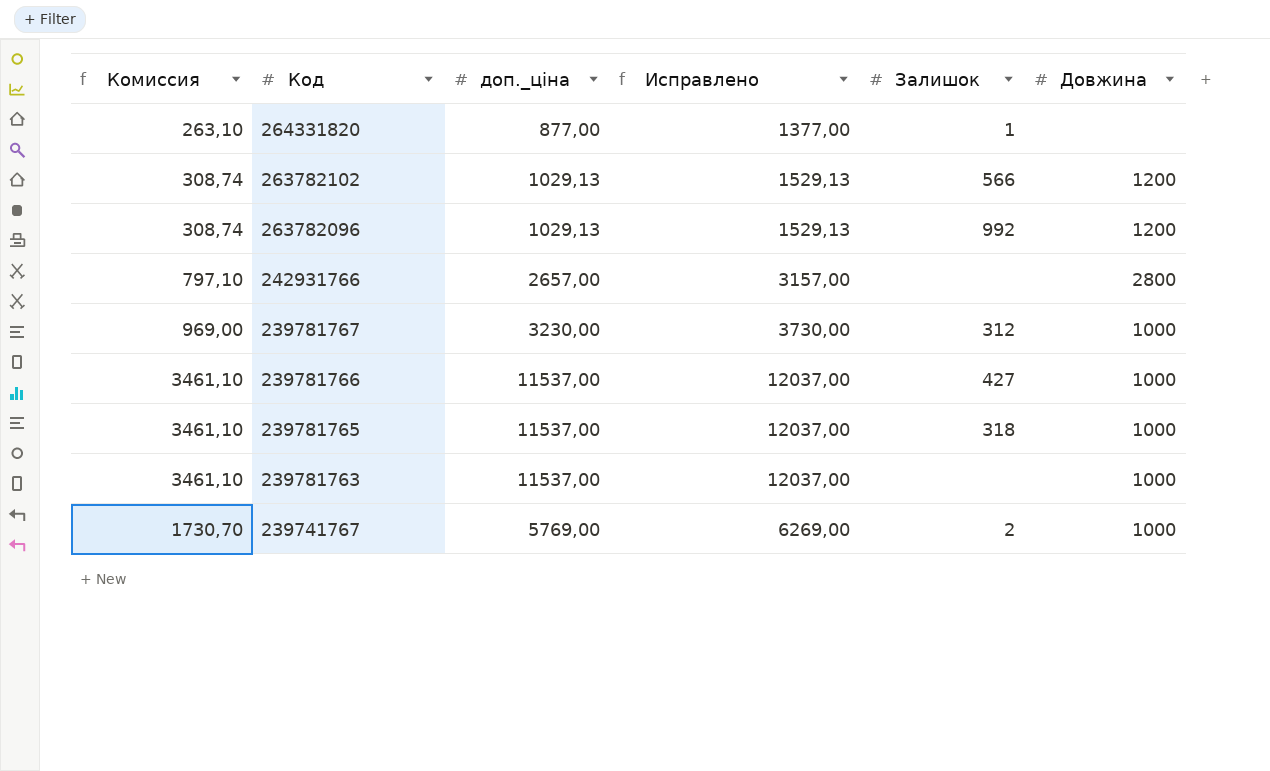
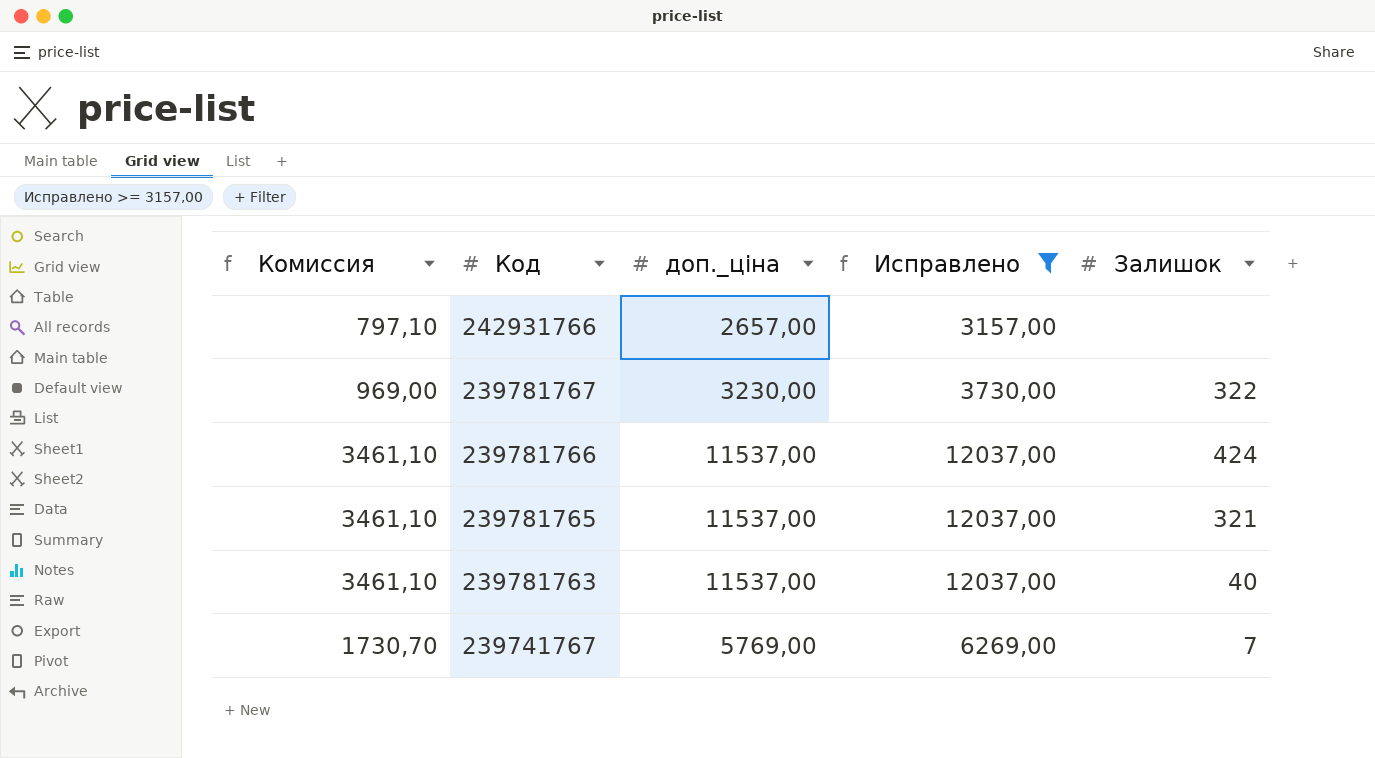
filter: none -> Исправлено >= 3157,00
column Довжина | position: 6 -> none
239781767 | Залишок: 312 -> 322
239781766 | Залишок: 427 -> 424
239781765 | Залишок: 318 -> 321
239781763 | Залишок: none -> 40
239741767 | Залишок: 2 -> 7

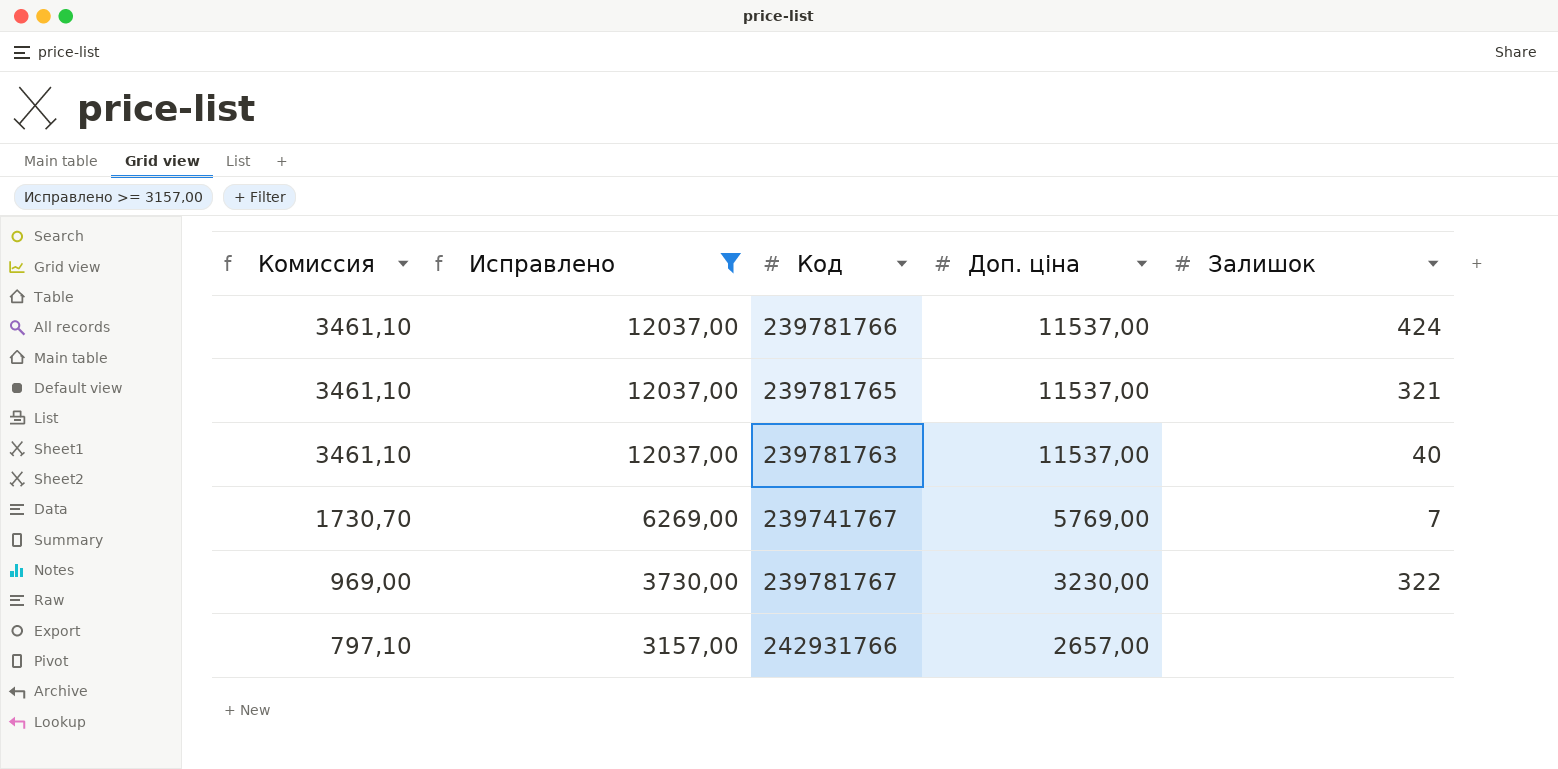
row order: Код descending -> Комиссия descending
column Исправлено | position: 4 -> 2
column name: доп._ціна -> Доп. ціна

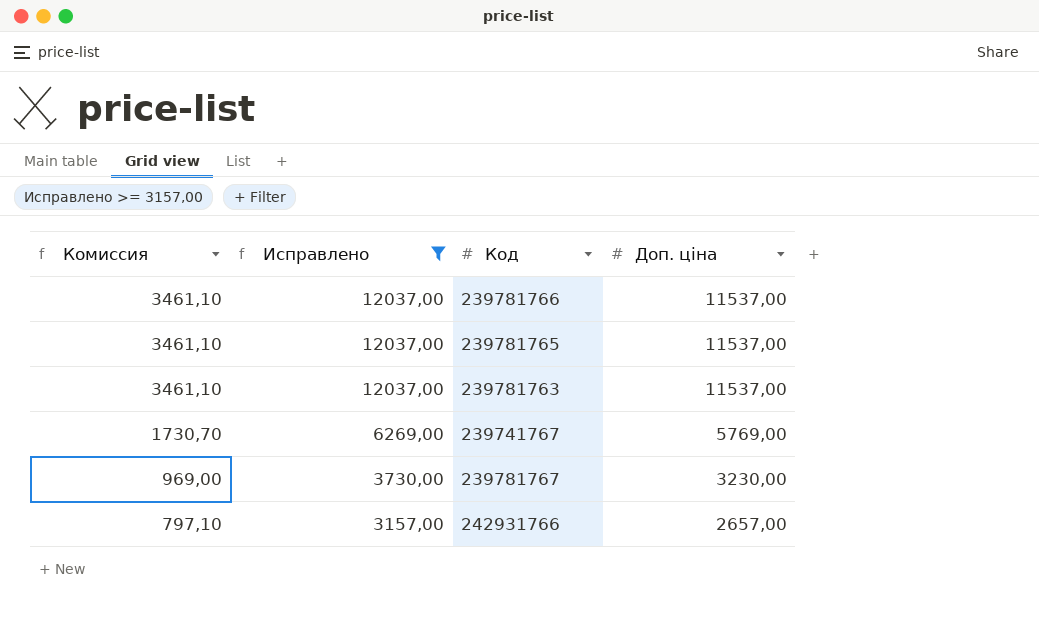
column Залишок | position: 5 -> none

